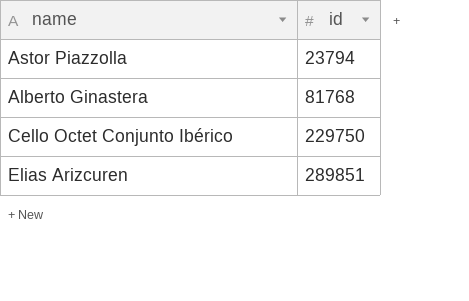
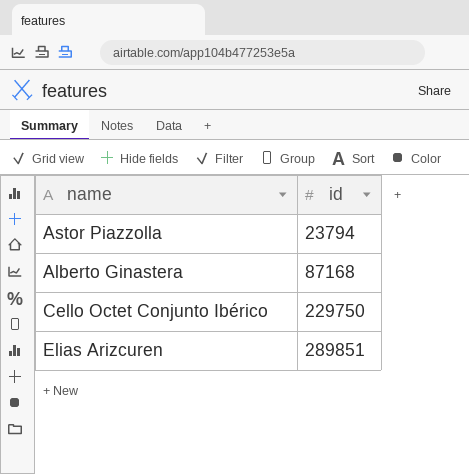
Alberto Ginastera | id: 81768 -> 87168

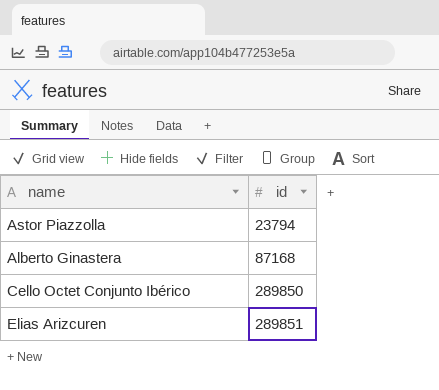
Cello Octet Conjunto Ibérico | id: 229750 -> 289850

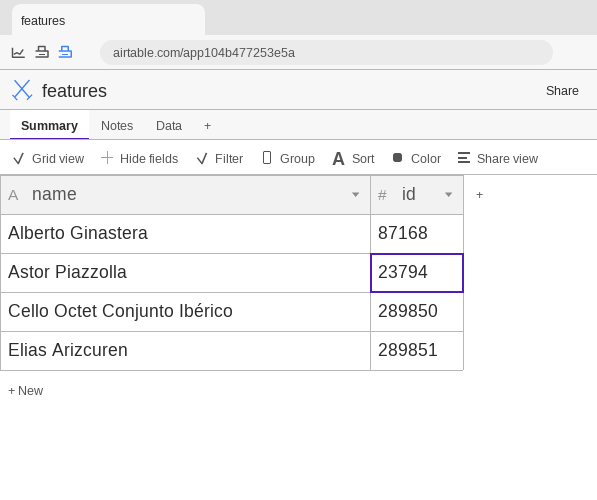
row order: id ascending -> name ascending

